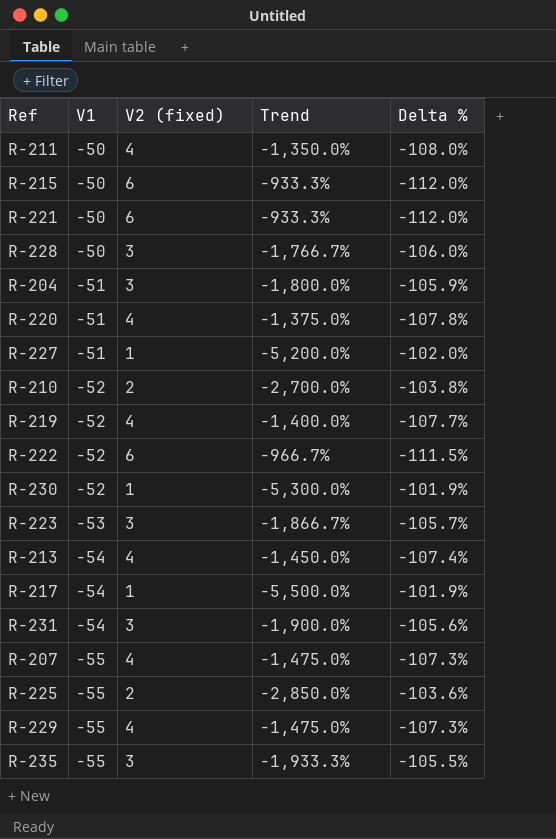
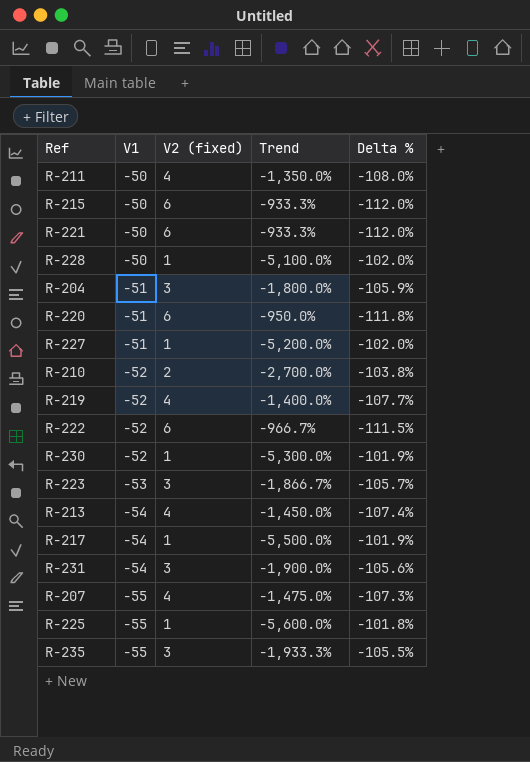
row R-229: -55 | 4 | -1,475.0% | -107.3% -> none
R-228 | V2 (fixed): 3 -> 1
R-228 | Trend: -1,766.7% -> -5,100.0%
R-228 | Delta %: -106.0% -> -102.0%
R-220 | V2 (fixed): 4 -> 6
R-220 | Trend: -1,375.0% -> -950.0%
R-220 | Delta %: -107.8% -> -111.8%
R-225 | V2 (fixed): 2 -> 1
R-225 | Trend: -2,850.0% -> -5,600.0%
R-225 | Delta %: -103.6% -> -101.8%

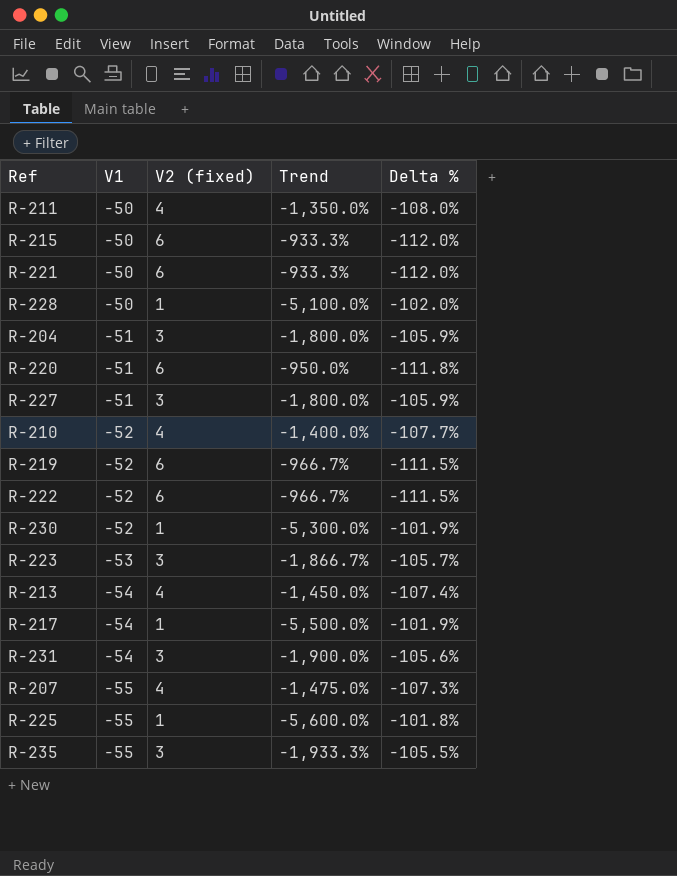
R-227 | V2 (fixed): 1 -> 3
R-227 | Trend: -5,200.0% -> -1,800.0%
R-227 | Delta %: -102.0% -> -105.9%
R-210 | V2 (fixed): 2 -> 4
R-210 | Trend: -2,700.0% -> -1,400.0%
R-210 | Delta %: -103.8% -> -107.7%
R-219 | V2 (fixed): 4 -> 6
R-219 | Trend: -1,400.0% -> -966.7%
R-219 | Delta %: -107.7% -> -111.5%

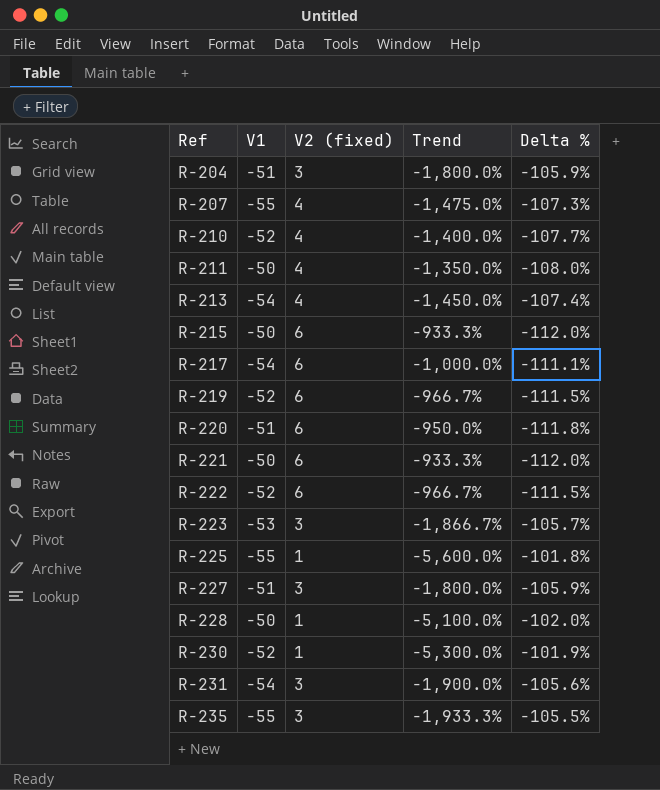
row order: V1 descending -> Ref ascending
R-217 | V2 (fixed): 1 -> 6
R-217 | Trend: -5,500.0% -> -1,000.0%
R-217 | Delta %: -101.9% -> -111.1%

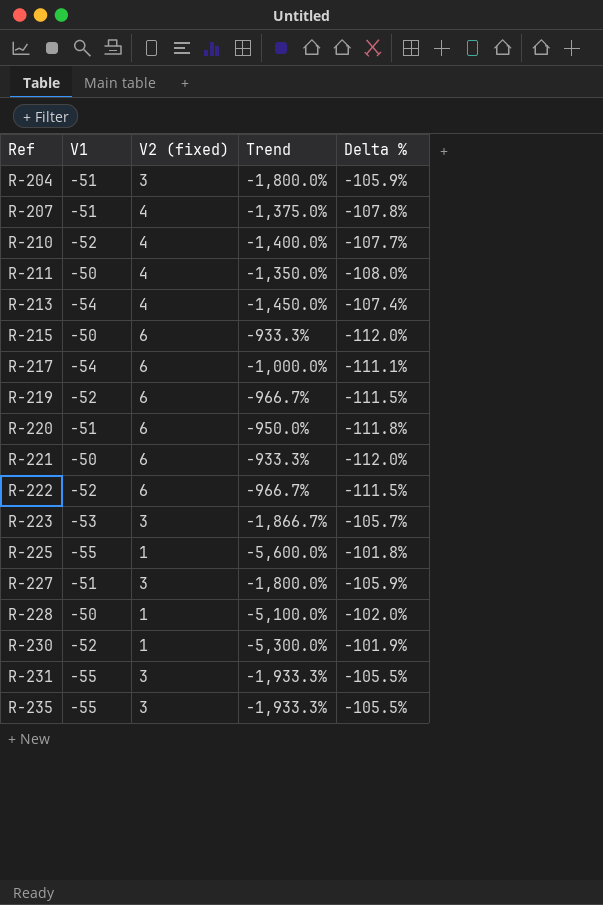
R-207 | V1: -55 -> -51
R-207 | Trend: -1,475.0% -> -1,375.0%
R-207 | Delta %: -107.3% -> -107.8%
R-231 | V1: -54 -> -55
R-231 | Trend: -1,900.0% -> -1,933.3%
R-231 | Delta %: -105.6% -> -105.5%

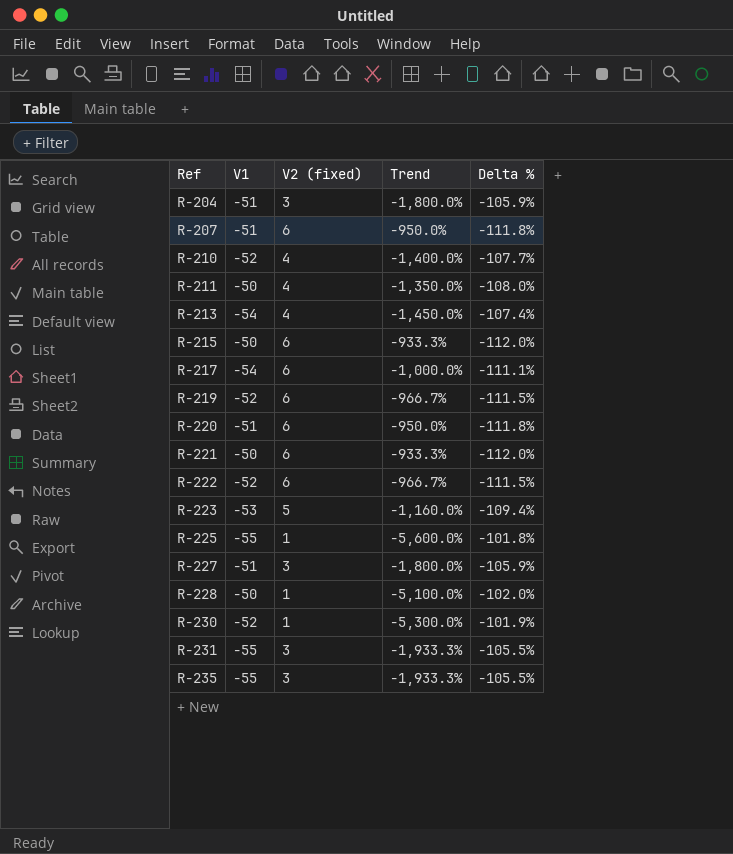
R-207 | V2 (fixed): 4 -> 6
R-207 | Trend: -1,375.0% -> -950.0%
R-207 | Delta %: -107.8% -> -111.8%
R-223 | V2 (fixed): 3 -> 5
R-223 | Trend: -1,866.7% -> -1,160.0%
R-223 | Delta %: -105.7% -> -109.4%

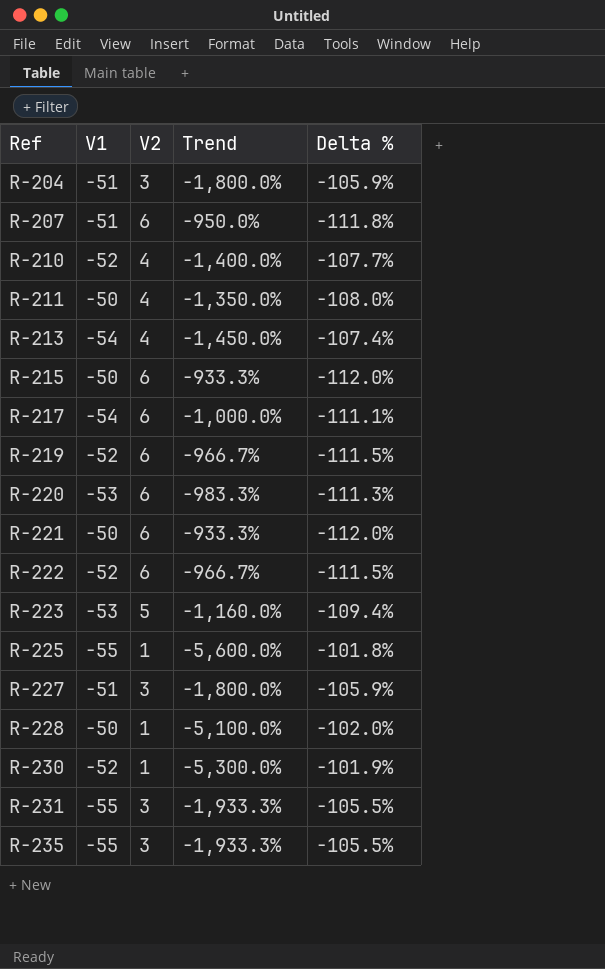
column name: V2 (fixed) -> V2
R-220 | V1: -51 -> -53
R-220 | Trend: -950.0% -> -983.3%
R-220 | Delta %: -111.8% -> -111.3%

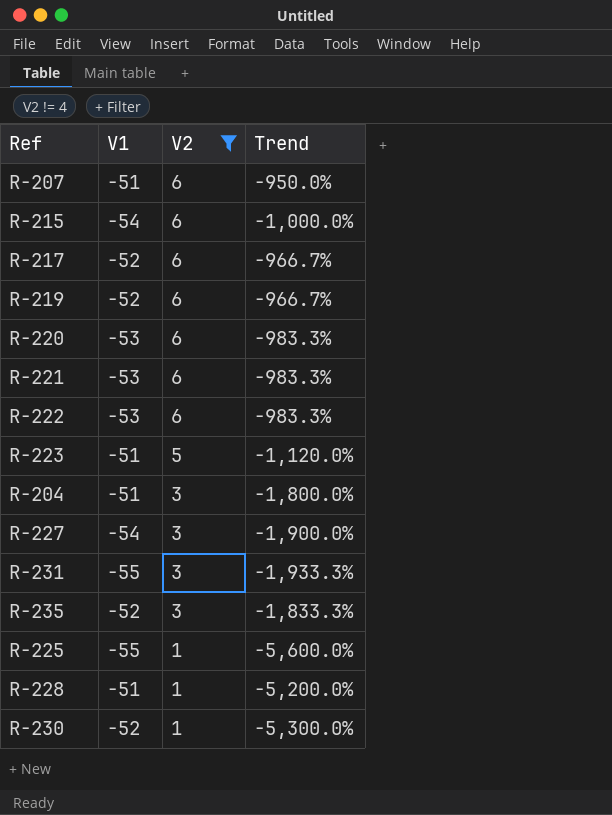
filter: none -> V2 != 4
row order: Ref ascending -> V2 descending
column Delta % | formula: ([V2] - [V1]) / [V1] -> none
R-215 | V1: -50 -> -54
R-215 | Trend: -933.3% -> -1,000.0%
R-217 | V1: -54 -> -52
R-217 | Trend: -1,000.0% -> -966.7%
R-221 | V1: -50 -> -53
R-221 | Trend: -933.3% -> -983.3%
R-222 | V1: -52 -> -53
R-222 | Trend: -966.7% -> -983.3%
R-223 | V1: -53 -> -51
R-223 | Trend: -1,160.0% -> -1,120.0%
R-227 | V1: -51 -> -54
R-227 | Trend: -1,800.0% -> -1,900.0%
R-235 | V1: -55 -> -52
R-235 | Trend: -1,933.3% -> -1,833.3%
R-228 | V1: -50 -> -51
R-228 | Trend: -5,100.0% -> -5,200.0%

